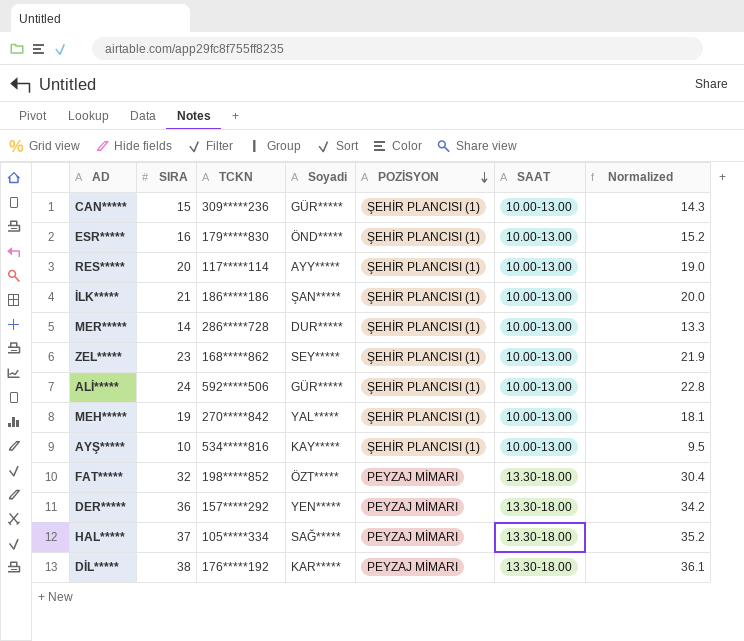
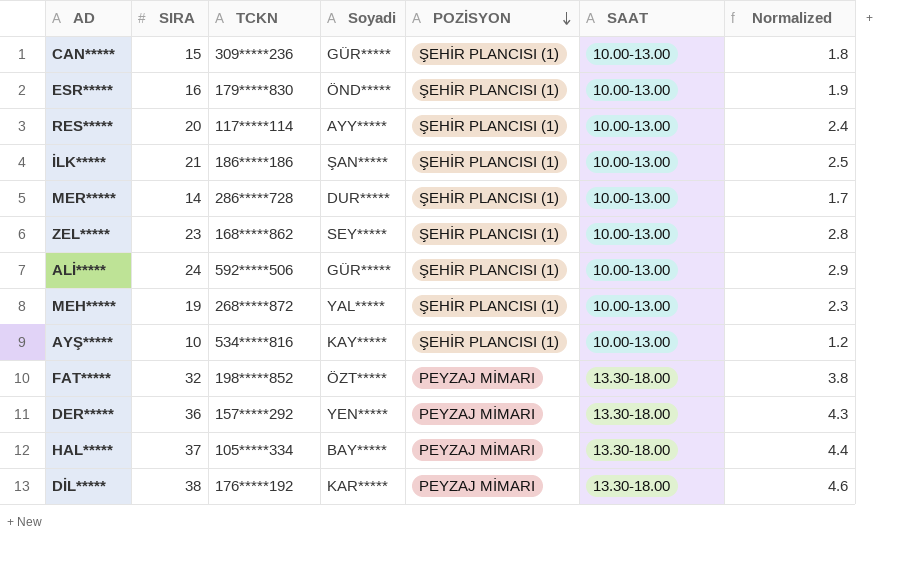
column Normalized | formula: [SIRA] * 0.95 -> [SIRA] * 0.12
MEH***** | TCKN: 270*****842 -> 268*****872
HAL***** | Soyadi: SAĞ***** -> BAY*****

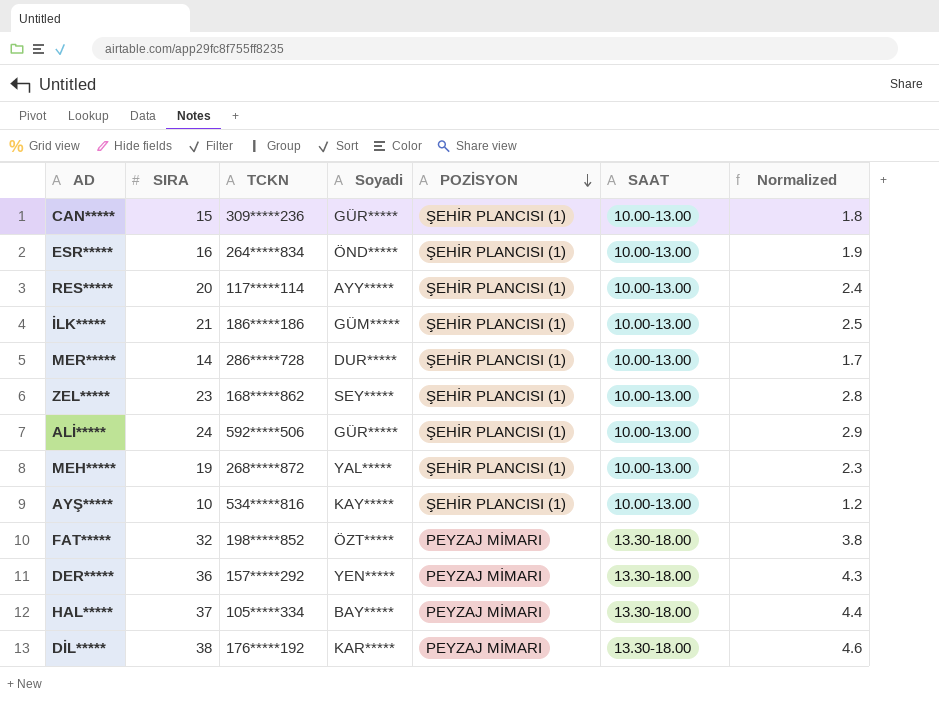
ESR***** | TCKN: 179*****830 -> 264*****834
İLK***** | Soyadi: ŞAN***** -> GÜM*****

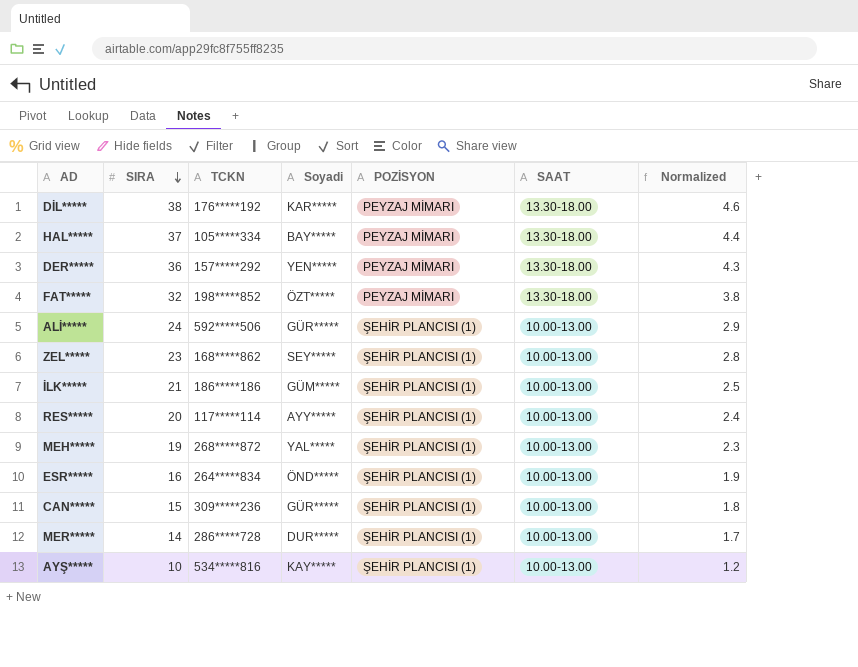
row order: POZİSYON descending -> SIRA descending

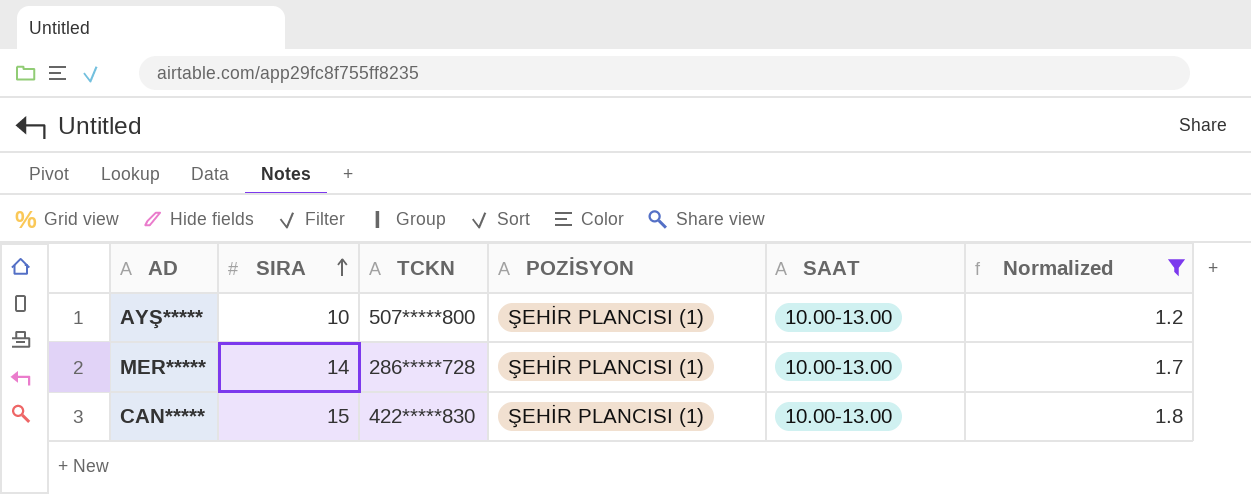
filter: none -> Normalized <= 1.8
row order: SIRA descending -> SIRA ascending
column Soyadi | position: 4 -> none
AYŞ***** | TCKN: 534*****816 -> 507*****800
CAN***** | TCKN: 309*****236 -> 422*****830

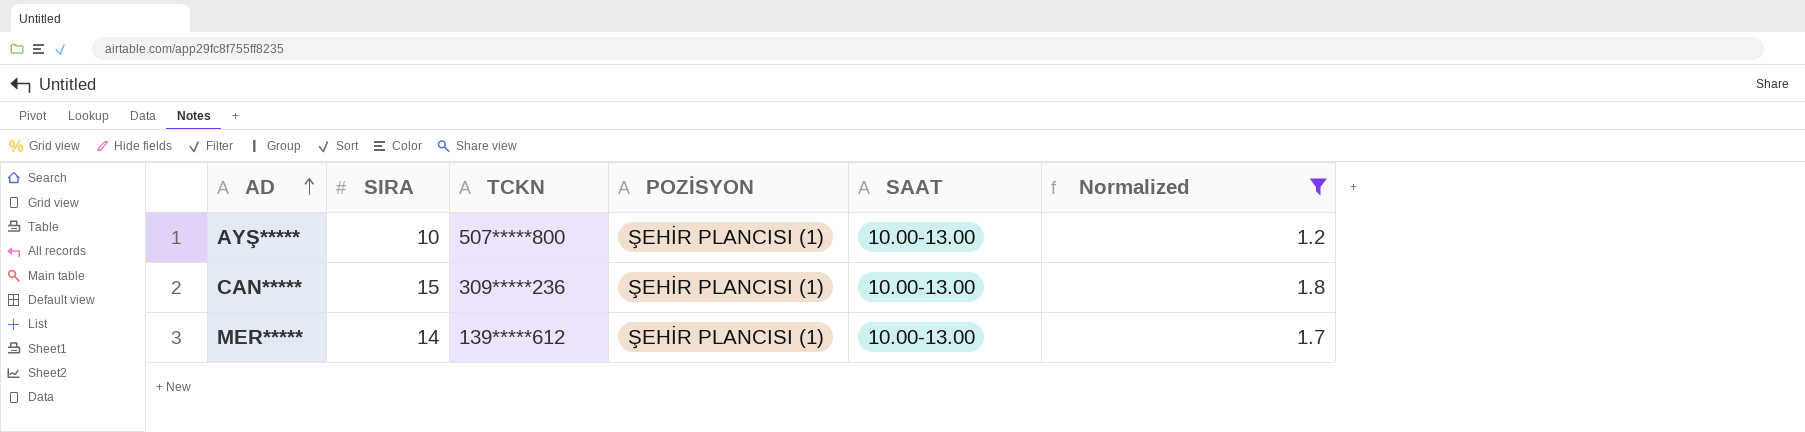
row order: SIRA ascending -> AD ascending
CAN***** | TCKN: 422*****830 -> 309*****236
MER***** | TCKN: 286*****728 -> 139*****612

